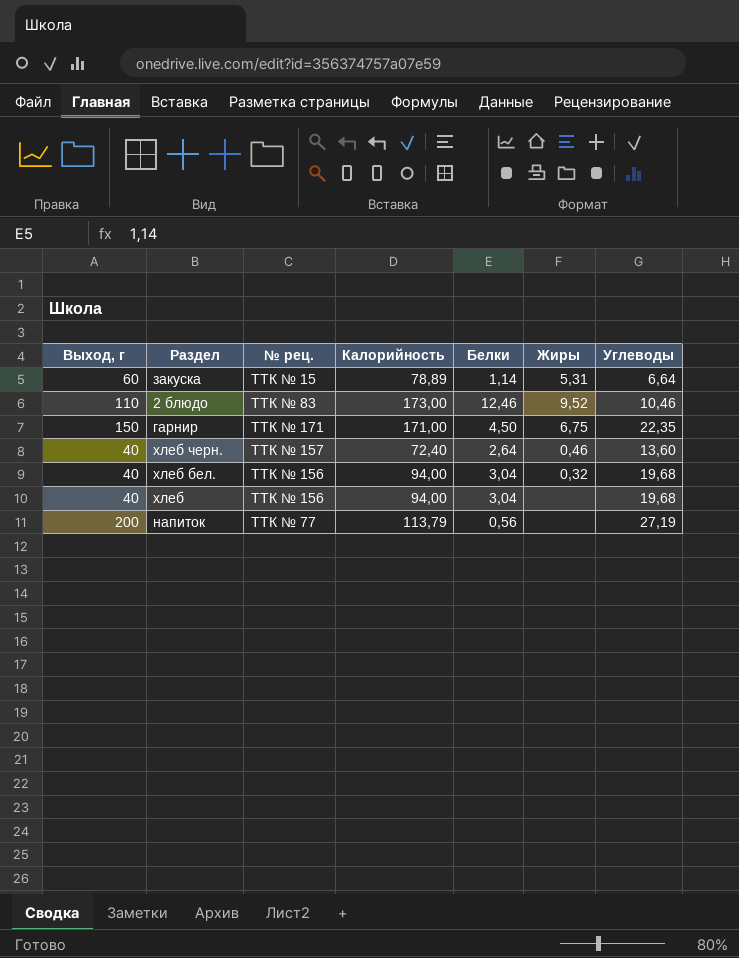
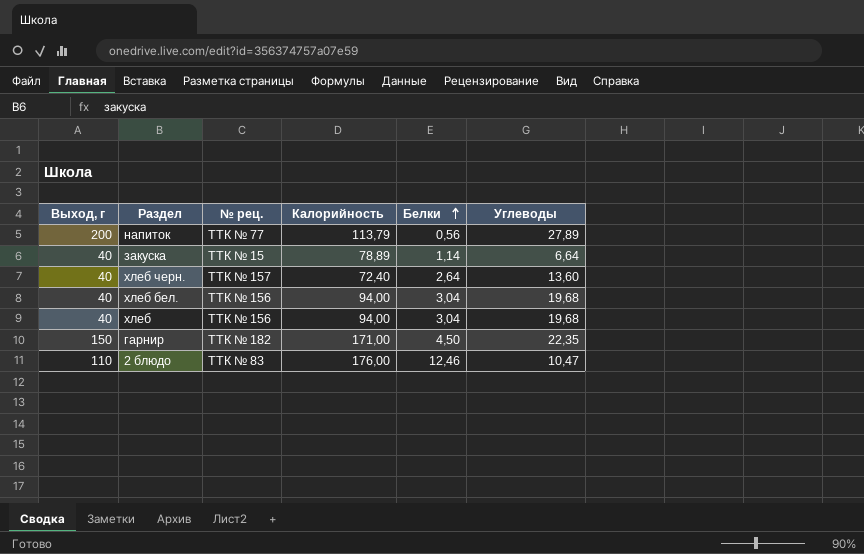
row order: none -> Белки ascending
column Жиры | position: 6 -> none
напиток | Углеводы: 27,19 -> 27,89
закуска | Выход, г: 60 -> 40
гарнир | № рец.: ТТК № 171 -> ТТК № 182
2 блюдо | Калорийность: 173,00 -> 176,00
2 блюдо | Углеводы: 10,46 -> 10,47

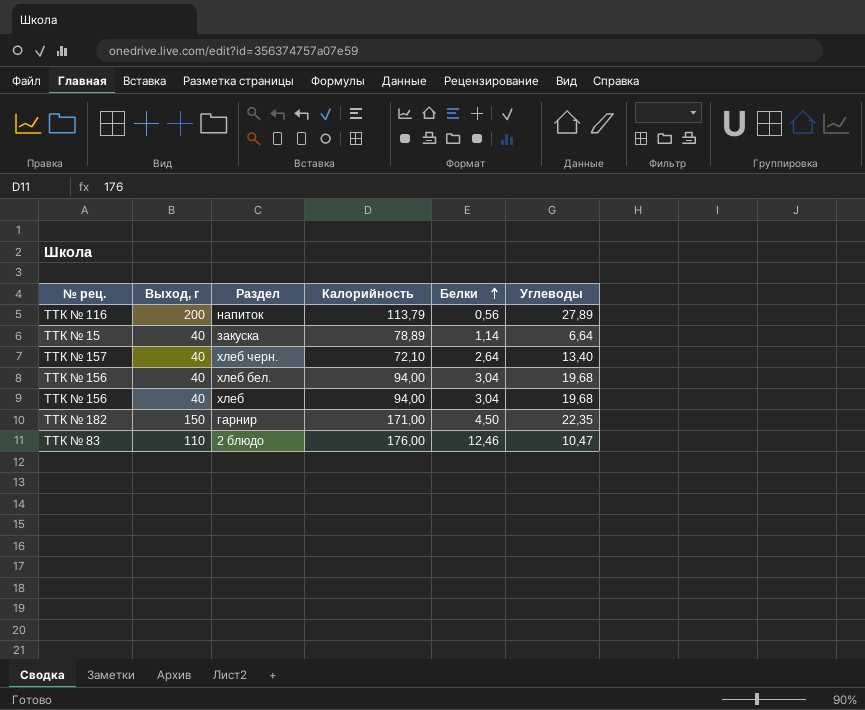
column № рец. | position: 3 -> 1
напиток | № рец.: ТТК № 77 -> ТТК № 116
хлеб черн. | Калорийность: 72,40 -> 72,10
хлеб черн. | Углеводы: 13,60 -> 13,40

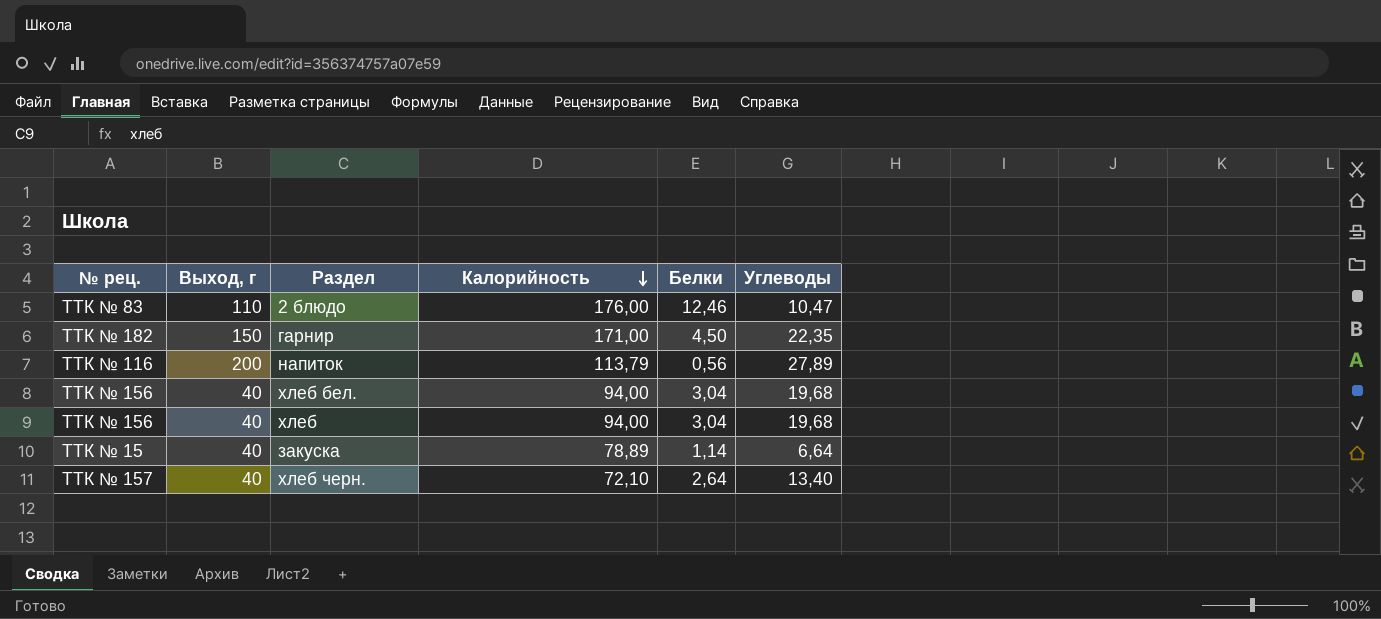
row order: Белки ascending -> Калорийность descending

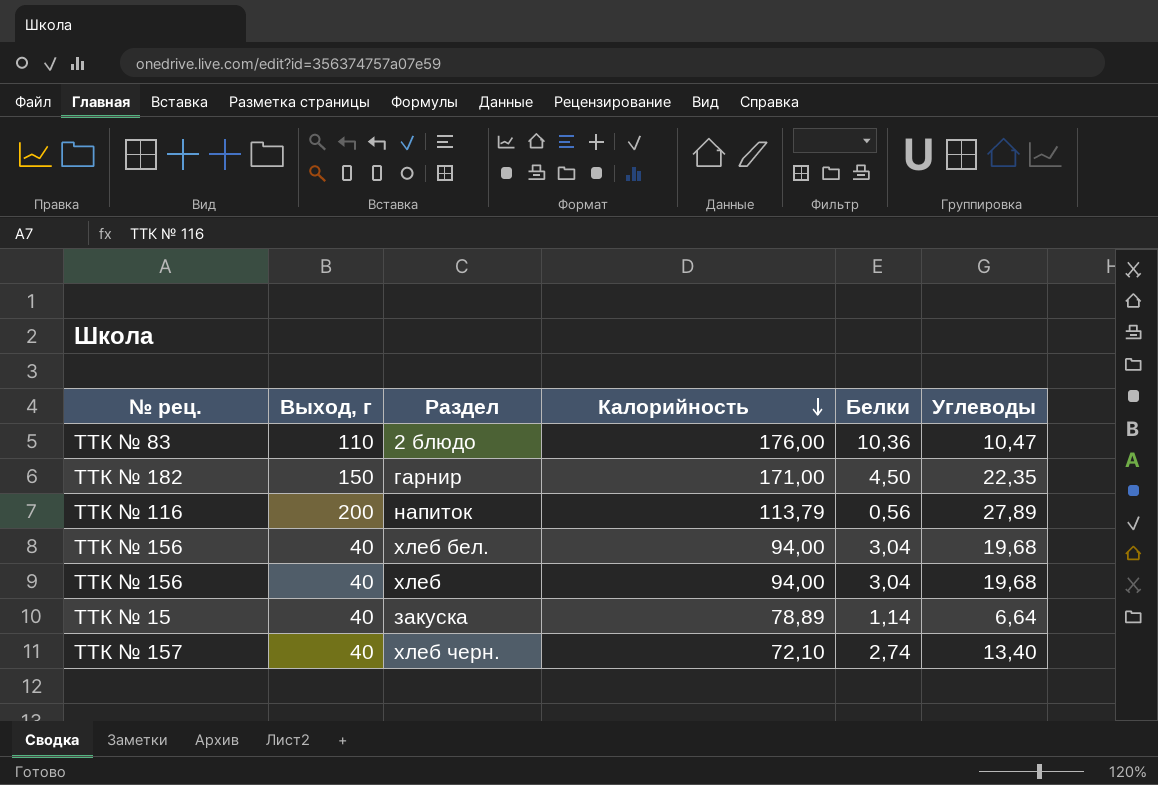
2 блюдо | Белки: 12,46 -> 10,36
хлеб черн. | Белки: 2,64 -> 2,74

